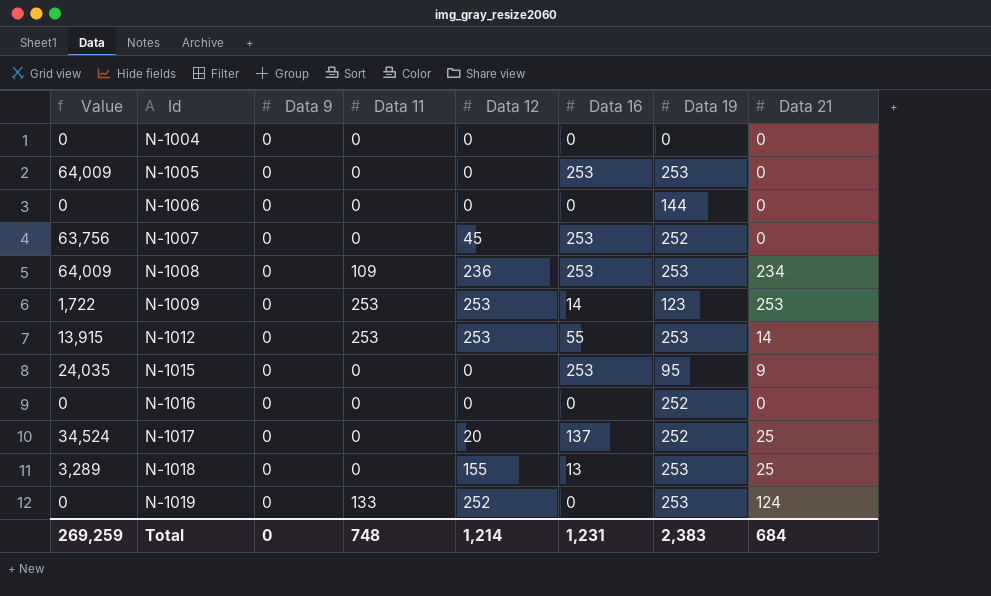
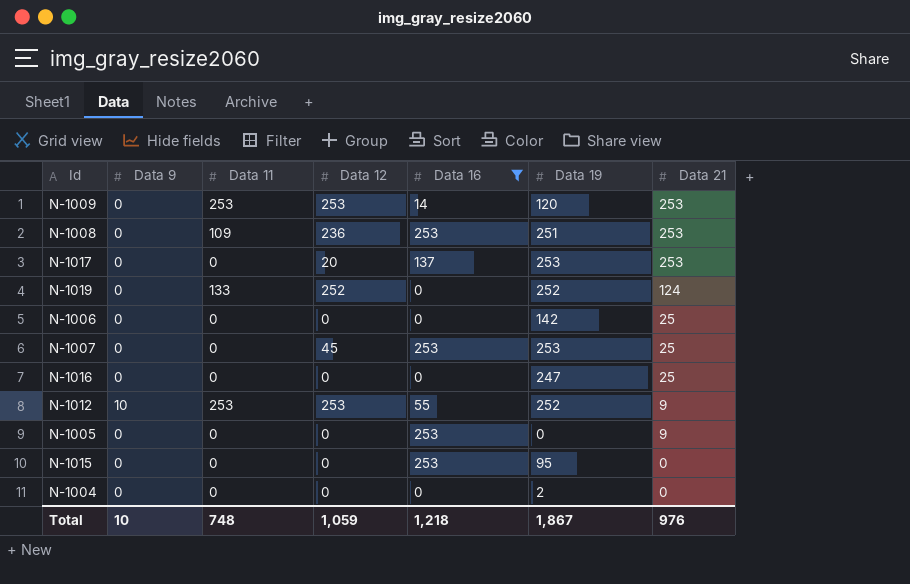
filter: none -> Data 16 != 13
row order: Id ascending -> Data 21 descending
column Value | formula: [Data 16] * [Data 19] -> none
N-1009 | Data 19: 123 -> 120
N-1008 | Data 19: 253 -> 251
N-1008 | Data 21: 234 -> 253
N-1017 | Data 19: 252 -> 253
N-1017 | Data 21: 25 -> 253
N-1019 | Data 19: 253 -> 252
N-1006 | Data 19: 144 -> 142
N-1006 | Data 21: 0 -> 25
N-1007 | Data 19: 252 -> 253
N-1007 | Data 21: 0 -> 25
N-1016 | Data 19: 252 -> 247
N-1016 | Data 21: 0 -> 25
N-1012 | Data 9: 0 -> 10
N-1012 | Data 19: 253 -> 252
N-1012 | Data 21: 14 -> 9
N-1005 | Data 19: 253 -> 0
N-1005 | Data 21: 0 -> 9
N-1015 | Data 21: 9 -> 0
N-1004 | Data 19: 0 -> 2
Total | Data 9: 0 -> 10
Total | Data 12: 1,214 -> 1,059
Total | Data 16: 1,231 -> 1,218
Total | Data 19: 2,383 -> 1,867
Total | Data 21: 684 -> 976

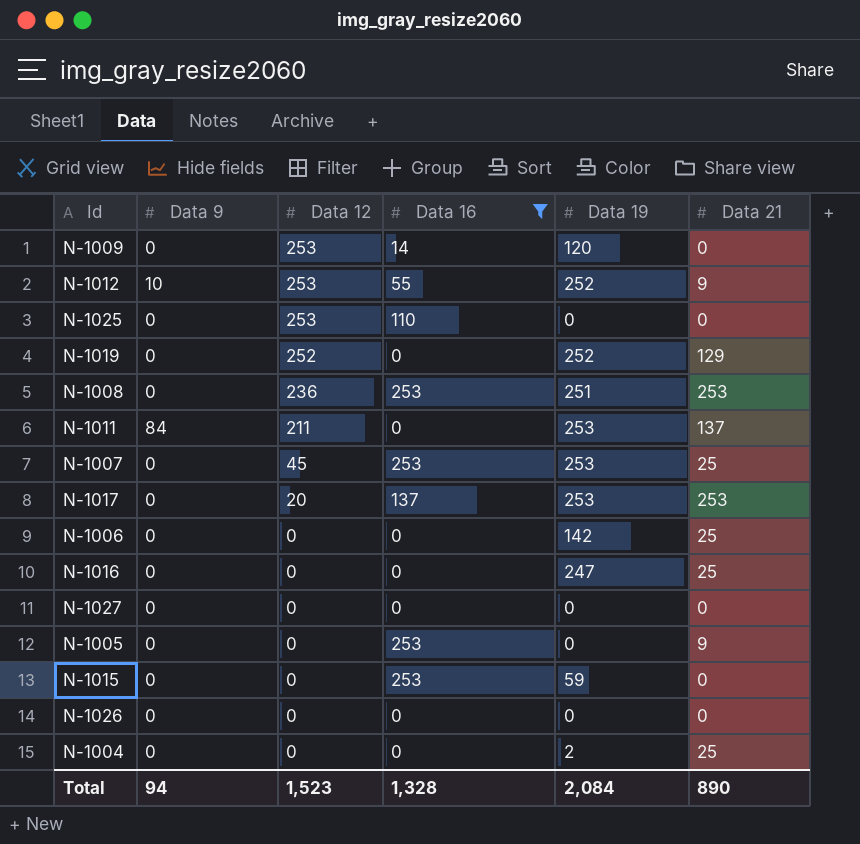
row order: Data 21 descending -> Data 12 descending
column Data 11 | position: 3 -> none
N-1009 | Data 21: 253 -> 0
row N-1025: none -> 0 | 253 | 110 | 0 | 0
N-1019 | Data 21: 124 -> 129
row N-1011: none -> 84 | 211 | 0 | 253 | 137
row N-1027: none -> 0 | 0 | 0 | 0 | 0
N-1015 | Data 19: 95 -> 59
row N-1026: none -> 0 | 0 | 0 | 0 | 0
N-1004 | Data 21: 0 -> 25
Total | Data 9: 10 -> 94
Total | Data 12: 1,059 -> 1,523
Total | Data 16: 1,218 -> 1,328
Total | Data 19: 1,867 -> 2,084
Total | Data 21: 976 -> 890

